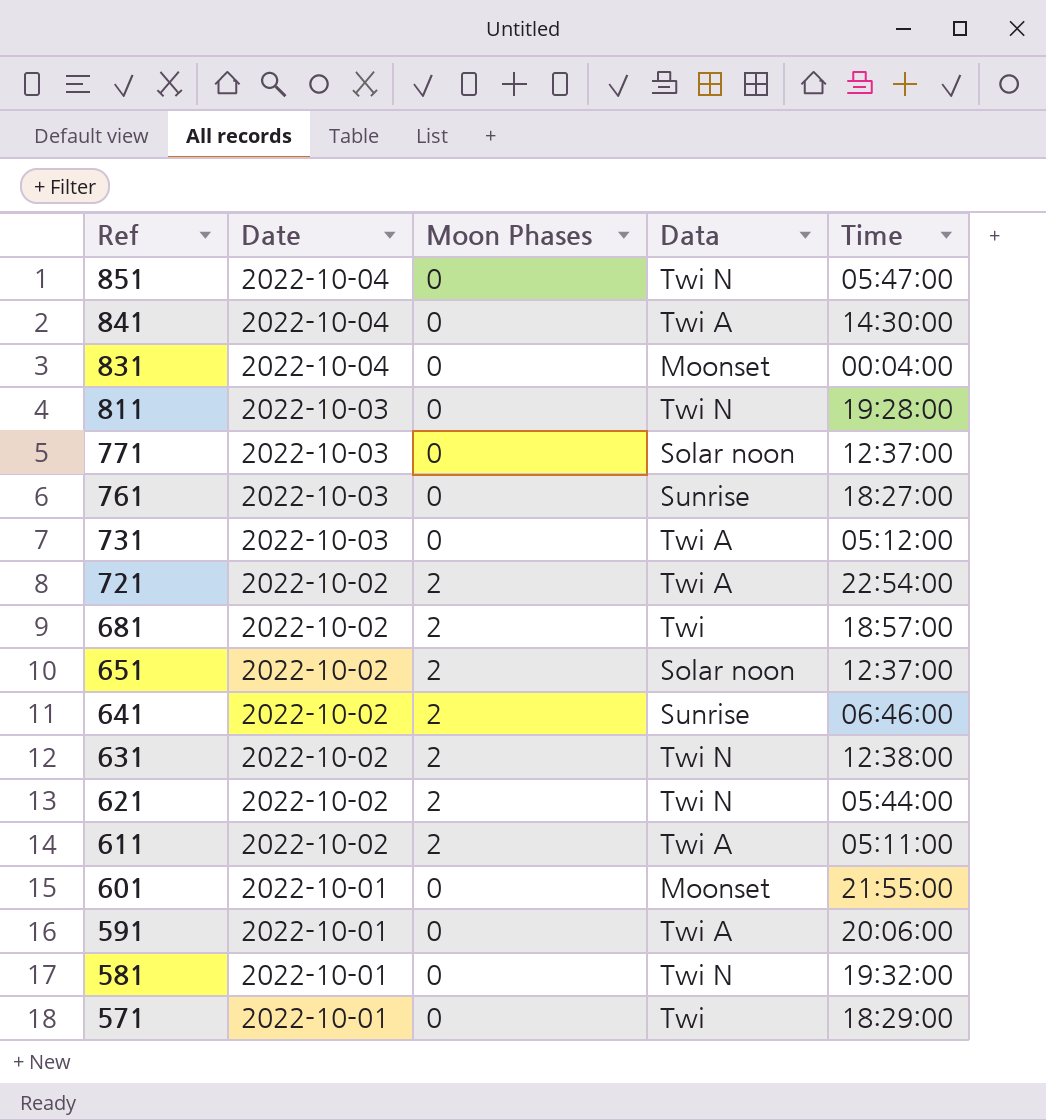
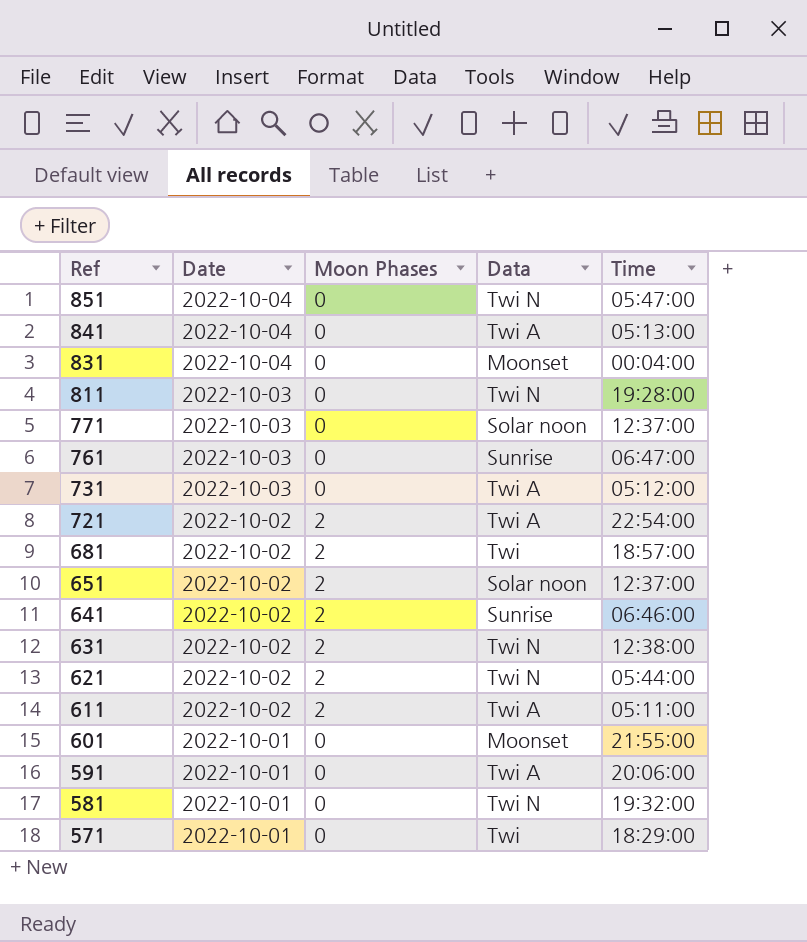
841 | Time: 14:30:00 -> 05:13:00
761 | Time: 18:27:00 -> 06:47:00

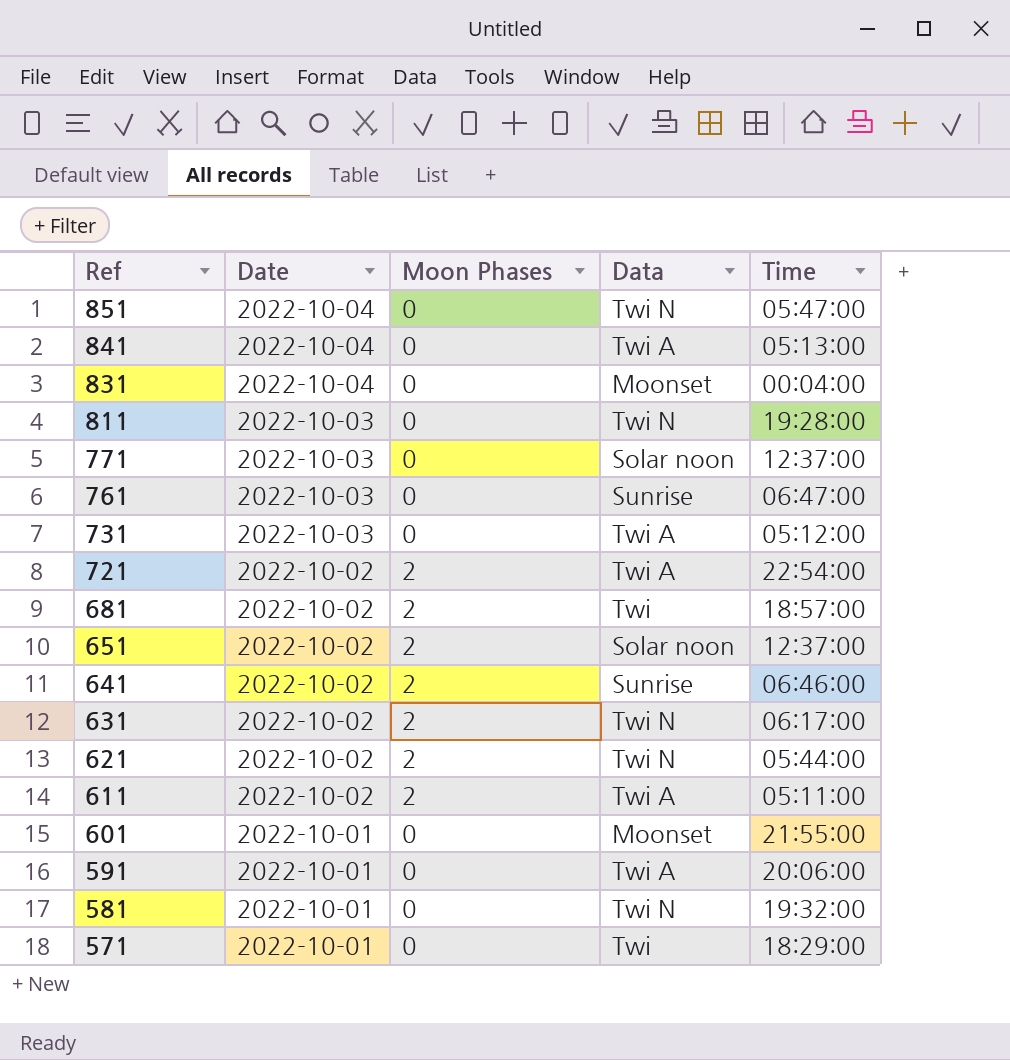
631 | Time: 12:38:00 -> 06:17:00

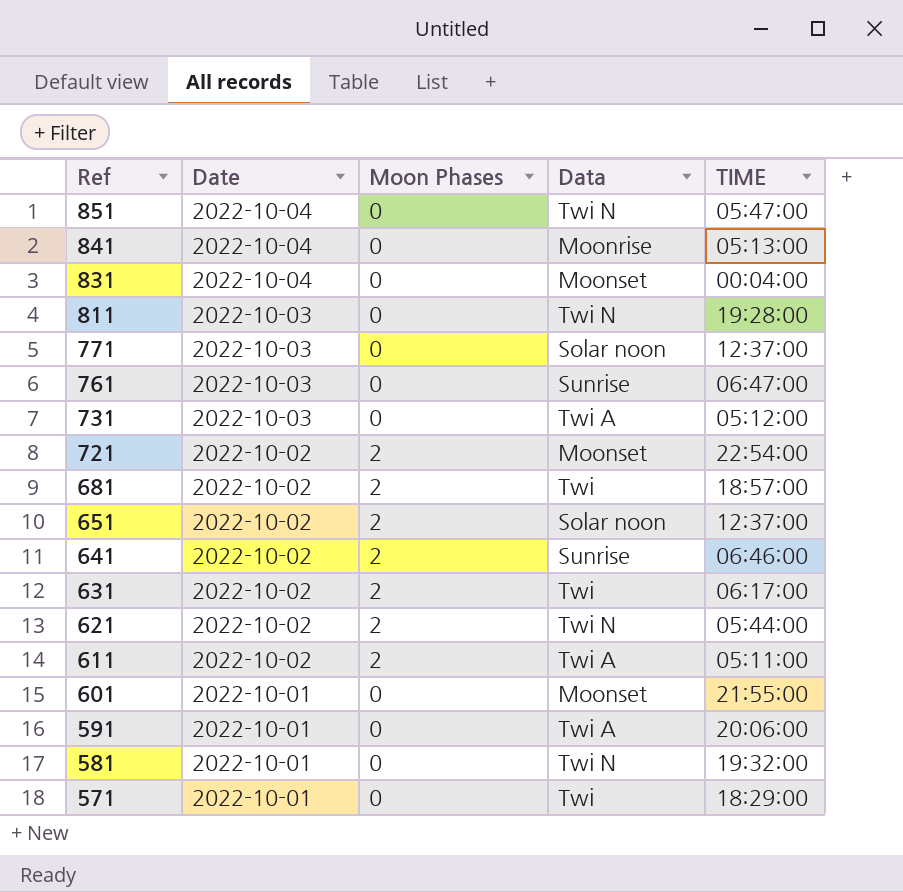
column name: Time -> TIME
841 | Data: Twi A -> Moonrise
721 | Data: Twi A -> Moonset
631 | Data: Twi N -> Twi

